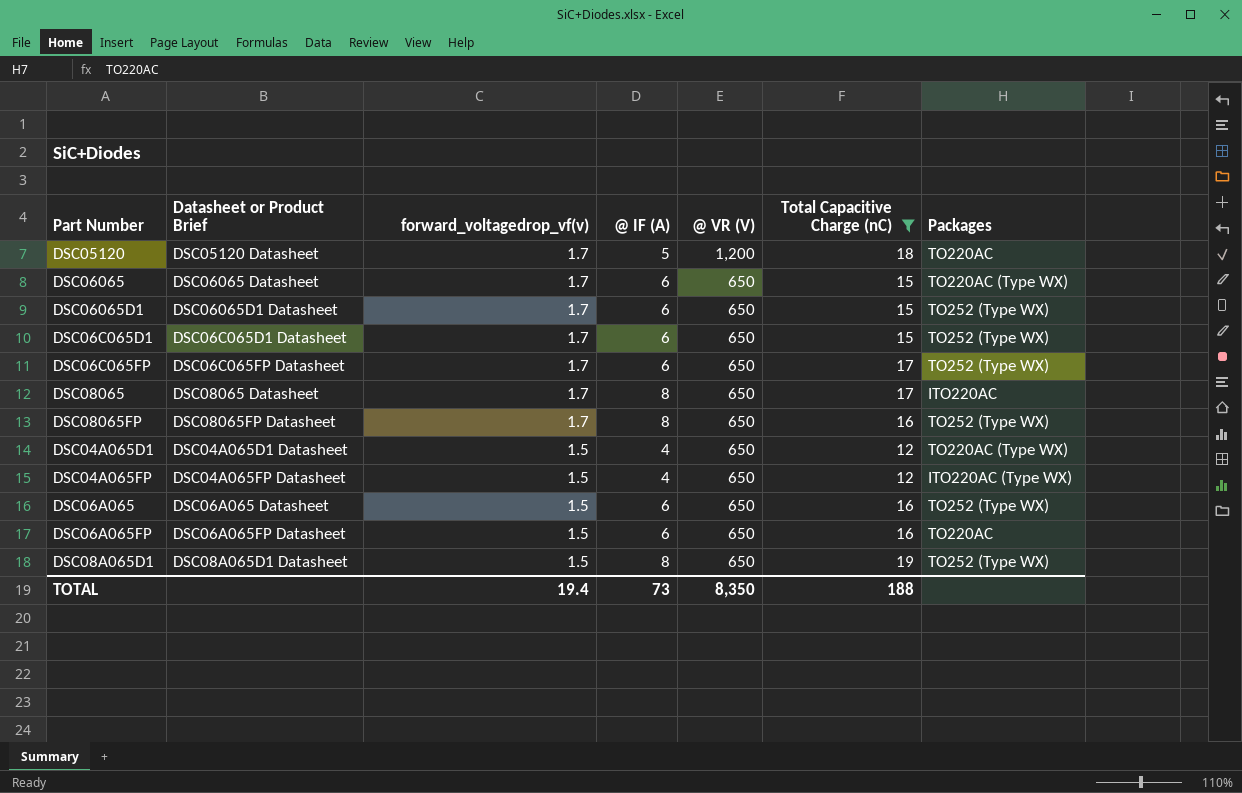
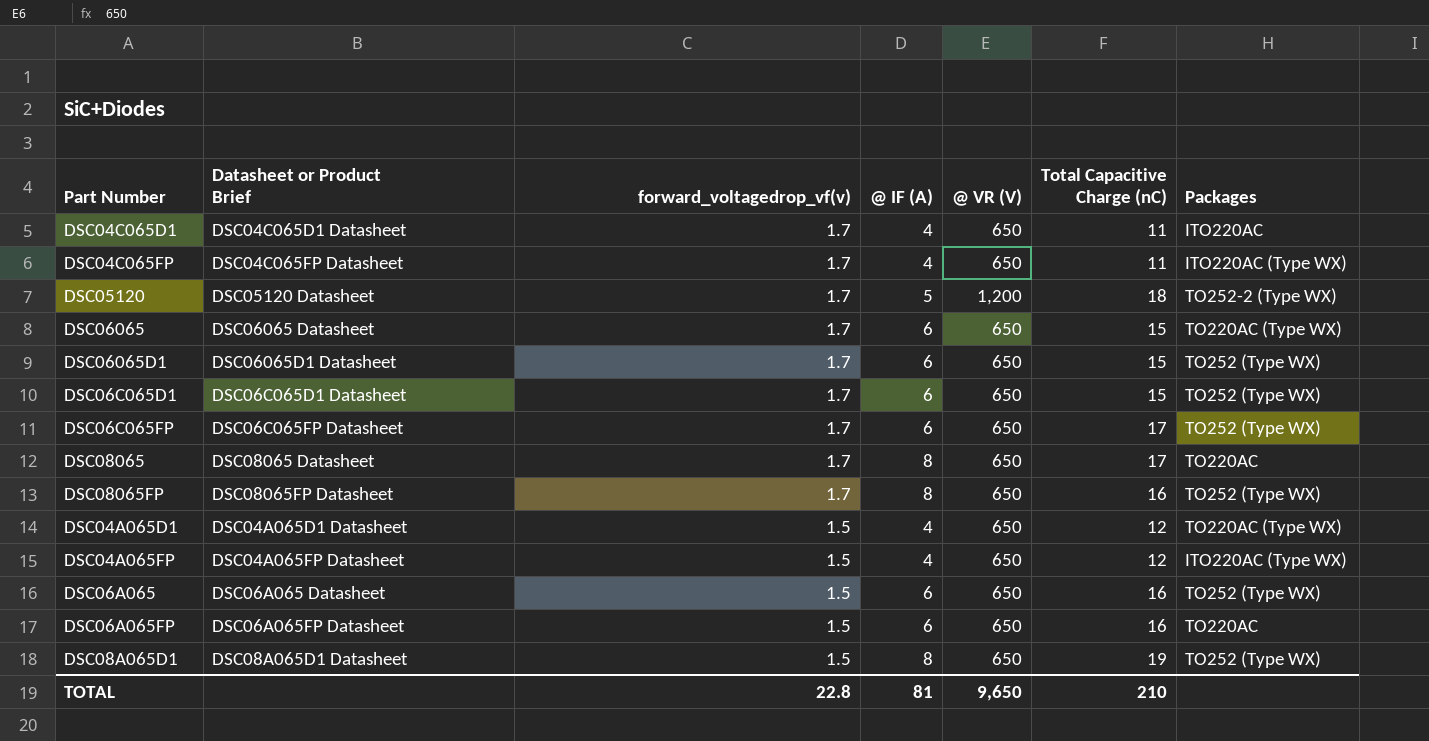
filter: Total Capacitive Charge (nC) != 11 -> none
DSC05120 | Packages: TO220AC -> TO252-2 (Type WX)
DSC08065 | Packages: ITO220AC -> TO220AC
TOTAL | forward_voltagedrop_vf(v): 19.4 -> 22.8
TOTAL | @ IF (A): 73 -> 81
TOTAL | @ VR (V): 8,350 -> 9,650
TOTAL | Total Capacitive Charge (nC): 188 -> 210

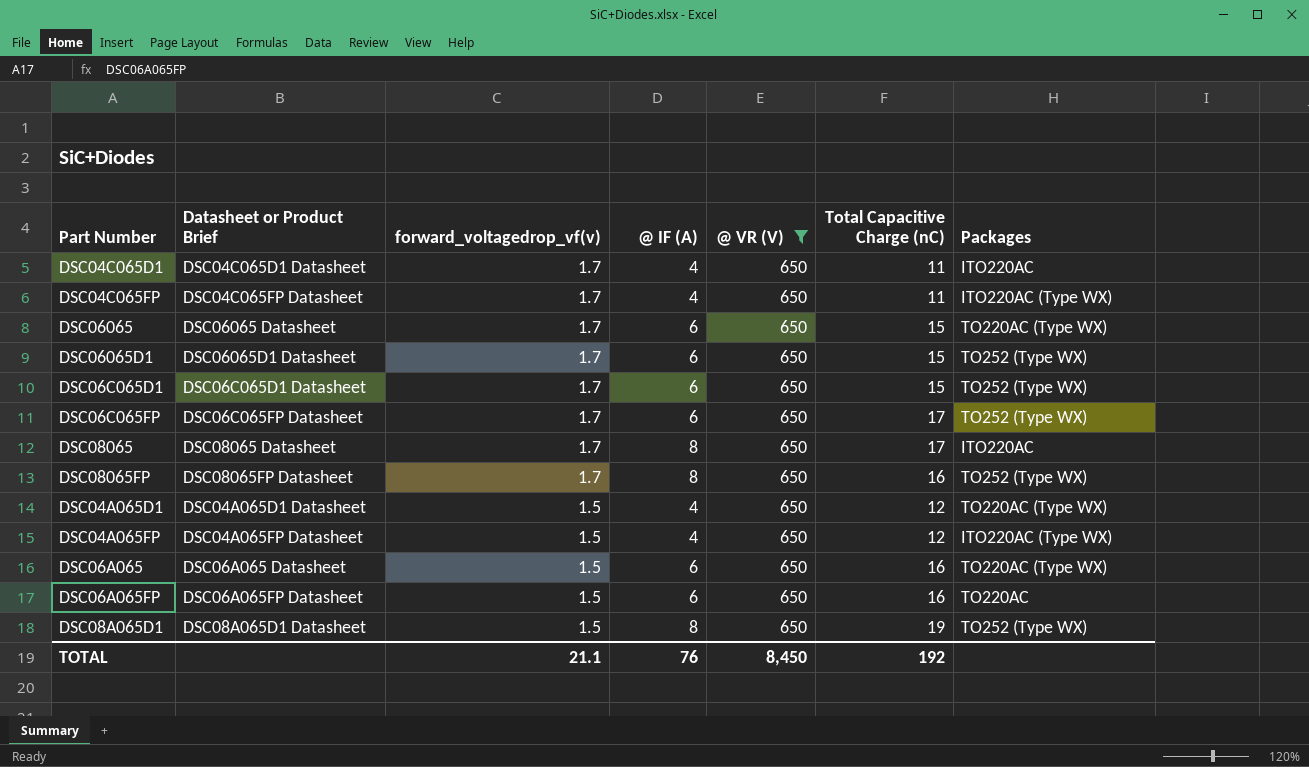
filter: none -> @ VR (V) = 650
DSC08065 | Packages: TO220AC -> ITO220AC
DSC06A065 | Packages: TO252 (Type WX) -> TO220AC (Type WX)
TOTAL | forward_voltagedrop_vf(v): 22.8 -> 21.1
TOTAL | @ IF (A): 81 -> 76
TOTAL | @ VR (V): 9,650 -> 8,450
TOTAL | Total Capacitive Charge (nC): 210 -> 192

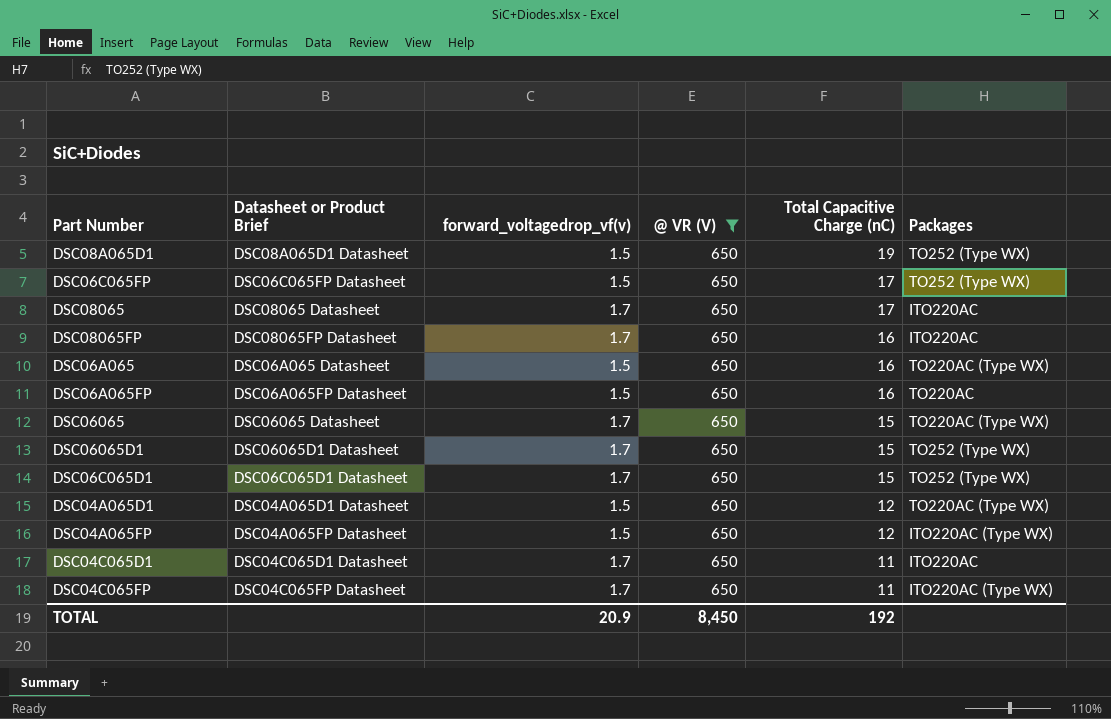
row order: forward_voltagedrop_vf(v) descending -> Total Capacitive Charge (nC) descending
column @ IF (A) | position: 4 -> none
DSC06C065FP | forward_voltagedrop_vf(v): 1.7 -> 1.5
DSC08065FP | Packages: TO252 (Type WX) -> ITO220AC
TOTAL | forward_voltagedrop_vf(v): 21.1 -> 20.9

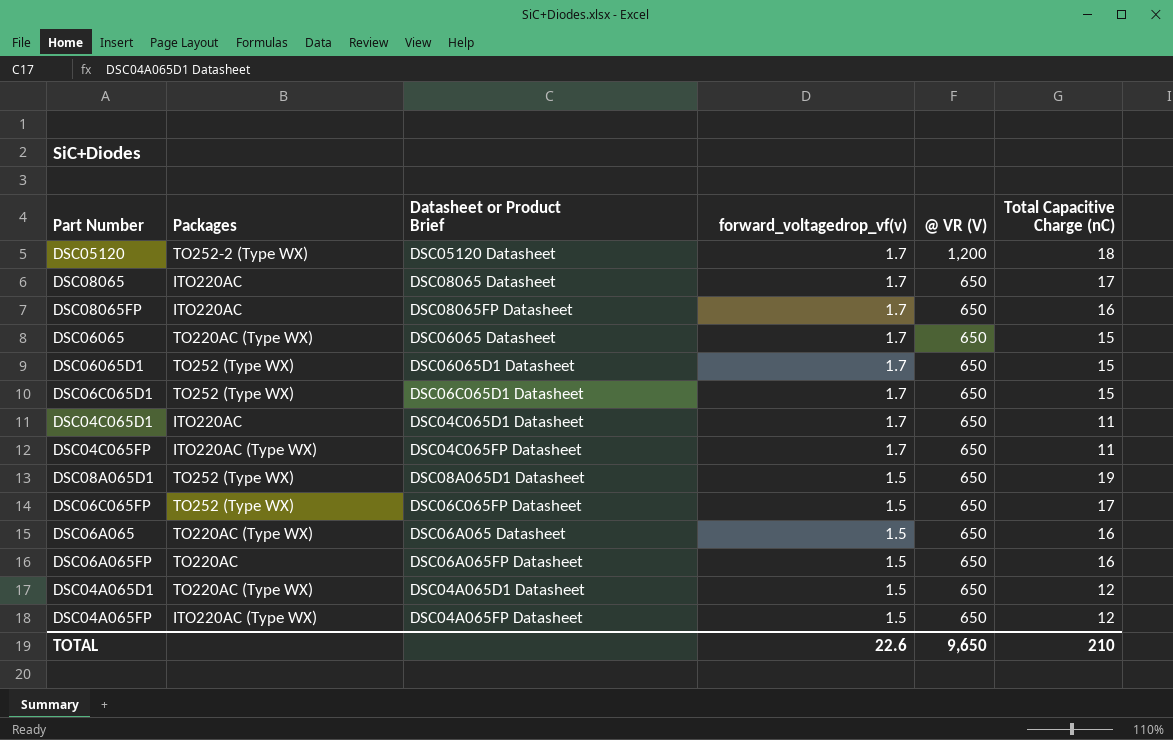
filter: @ VR (V) = 650 -> none
row order: Total Capacitive Charge (nC) descending -> forward_voltagedrop_vf(v) descending
column Packages | position: 6 -> 2
TOTAL | forward_voltagedrop_vf(v): 20.9 -> 22.6
TOTAL | @ VR (V): 8,450 -> 9,650
TOTAL | Total Capacitive Charge (nC): 192 -> 210

